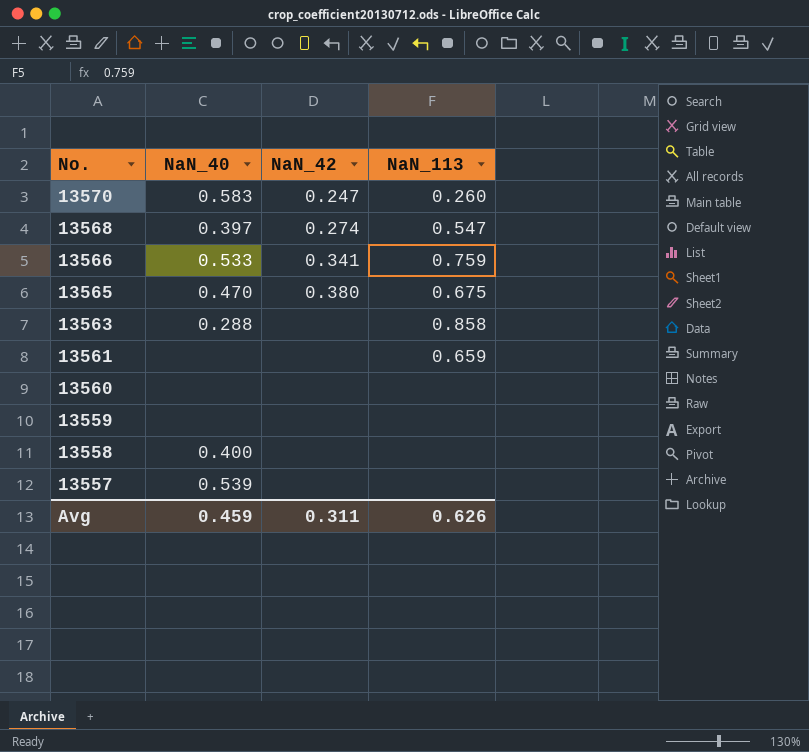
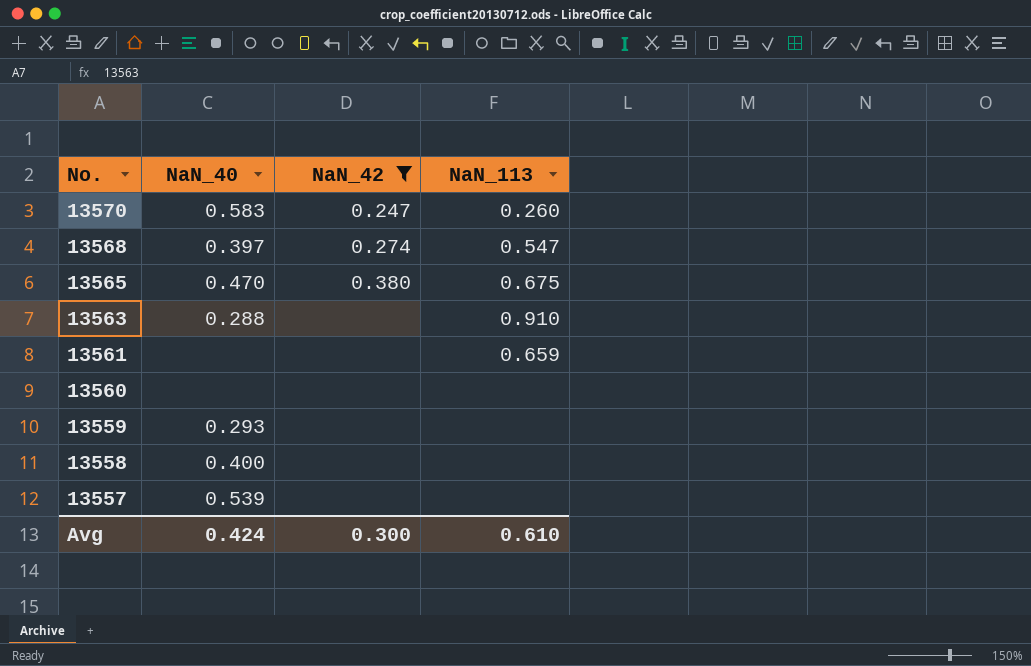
filter: none -> NaN_42 != 0.341
13563 | NaN_113: 0.858 -> 0.910
13559 | NaN_40: none -> 0.293
Avg | NaN_40: 0.459 -> 0.424
Avg | NaN_42: 0.311 -> 0.300
Avg | NaN_113: 0.626 -> 0.610

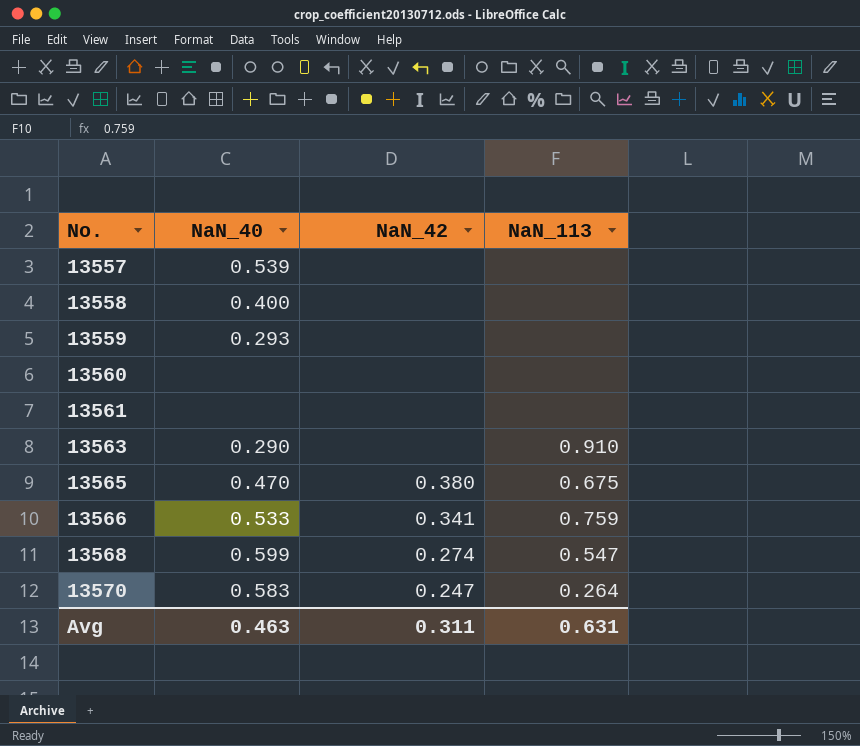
filter: NaN_42 != 0.341 -> none
row order: No. descending -> No. ascending
13561 | NaN_113: 0.659 -> none
13563 | NaN_40: 0.288 -> 0.290
13568 | NaN_40: 0.397 -> 0.599
13570 | NaN_113: 0.260 -> 0.264
Avg | NaN_40: 0.424 -> 0.463
Avg | NaN_42: 0.300 -> 0.311
Avg | NaN_113: 0.610 -> 0.631

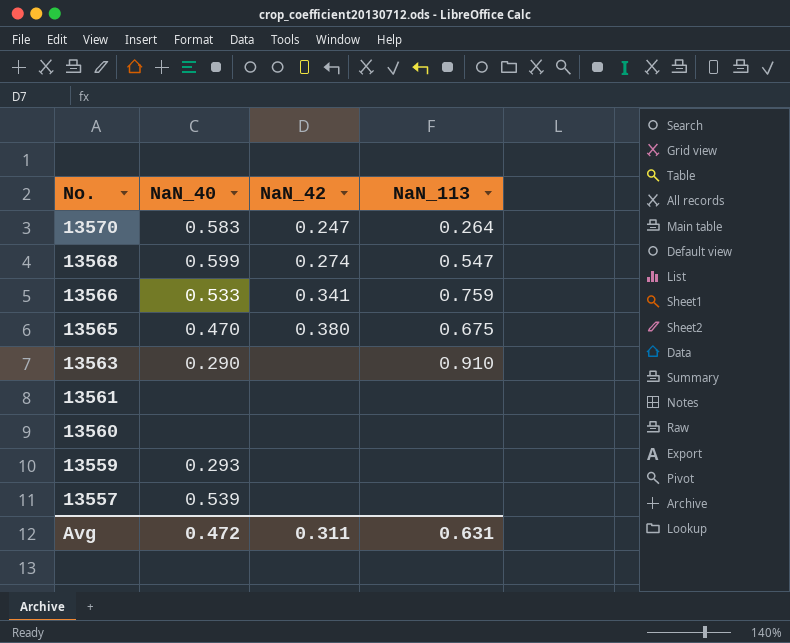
row order: No. ascending -> No. descending
row 13558: 0.400 | none | none -> none
Avg | NaN_40: 0.463 -> 0.472

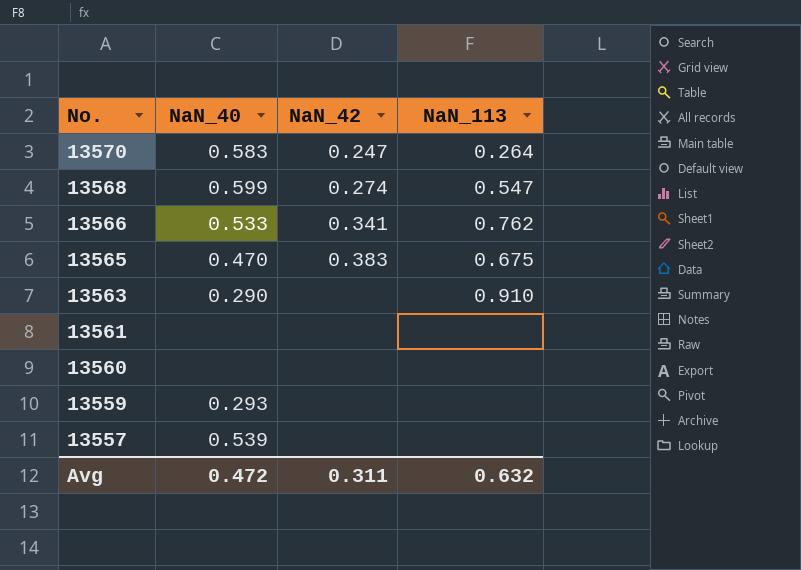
13566 | NaN_113: 0.759 -> 0.762
13565 | NaN_42: 0.380 -> 0.383
Avg | NaN_113: 0.631 -> 0.632

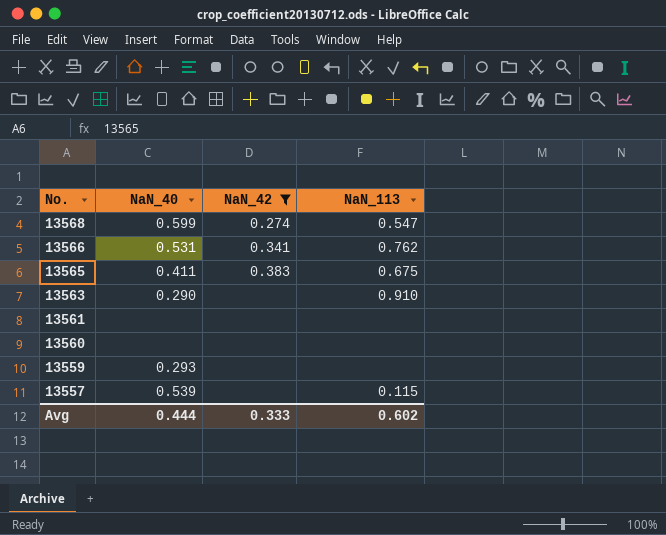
filter: none -> NaN_42 != 0.247
13566 | NaN_40: 0.533 -> 0.531
13565 | NaN_40: 0.470 -> 0.411
13557 | NaN_113: none -> 0.115
Avg | NaN_40: 0.472 -> 0.444
Avg | NaN_42: 0.311 -> 0.333
Avg | NaN_113: 0.632 -> 0.602

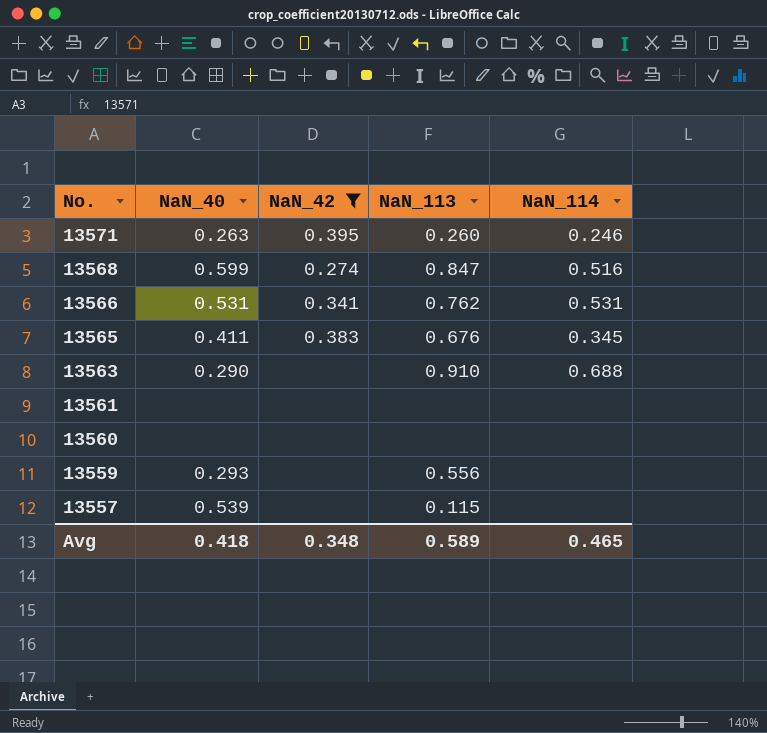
column NaN_114 | position: none -> 5
row 13571: none -> 0.263 | 0.395 | 0.260 | 0.246
13568 | NaN_113: 0.547 -> 0.847
13565 | NaN_113: 0.675 -> 0.676
13559 | NaN_113: none -> 0.556
Avg | NaN_40: 0.444 -> 0.418
Avg | NaN_42: 0.333 -> 0.348
Avg | NaN_113: 0.602 -> 0.589

